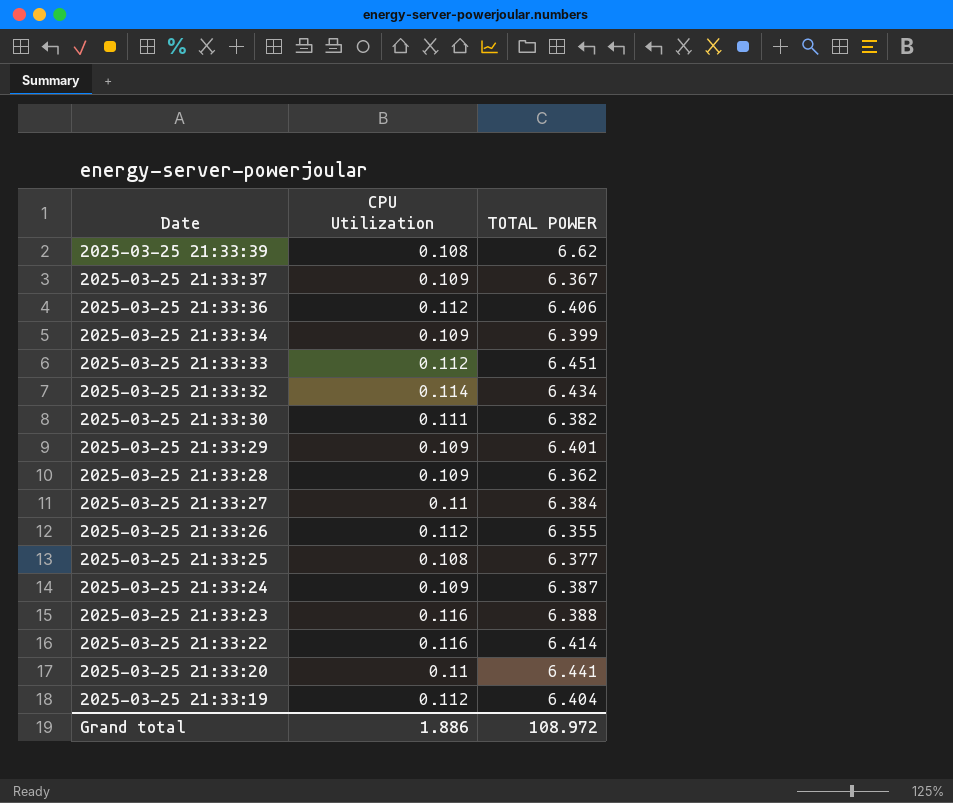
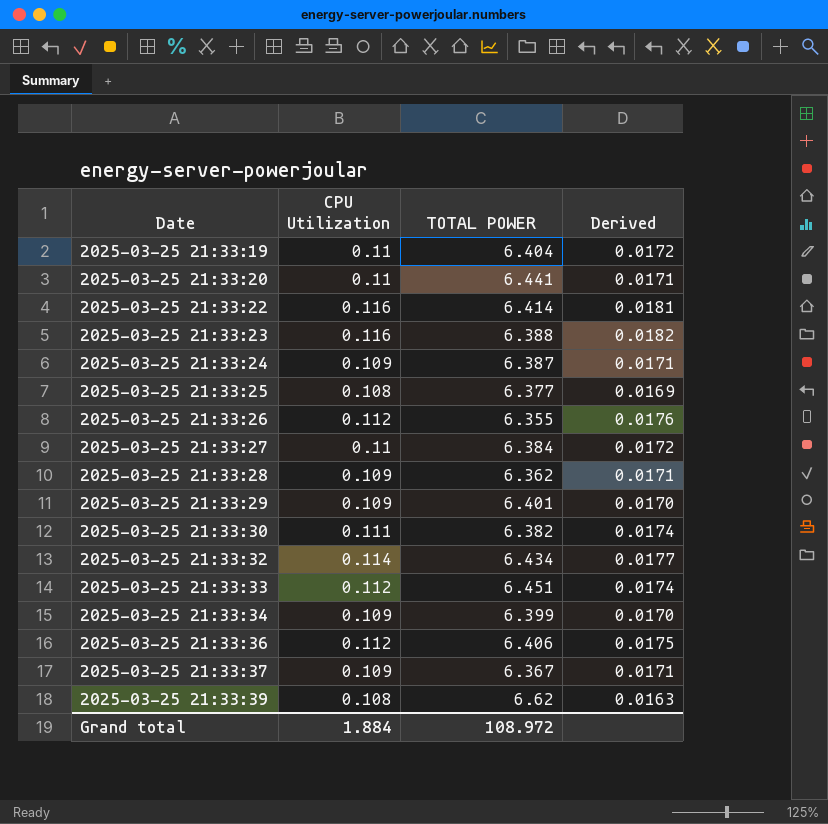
row order: Date descending -> Date ascending
column Derived | formula: none -> [CPU Utilization] / [TOTAL POWER]
2025-03-25 21:33:19 | CPU Utilization: 0.112 -> 0.11
Grand total | CPU Utilization: 1.886 -> 1.884

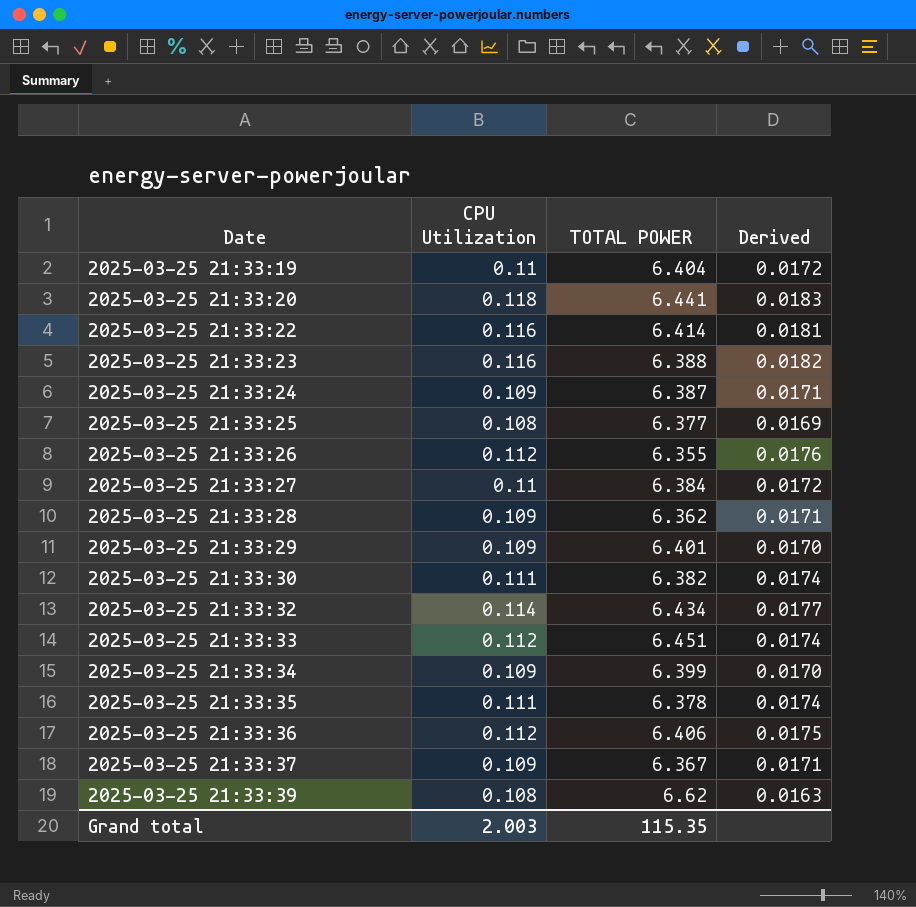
2025-03-25 21:33:20 | CPU Utilization: 0.11 -> 0.118
2025-03-25 21:33:20 | Derived: 0.0171 -> 0.0183
row 2025-03-25 21:33:35: none -> 0.111 | 6.378 | 0.0174
Grand total | CPU Utilization: 1.884 -> 2.003
Grand total | TOTAL POWER: 108.972 -> 115.35

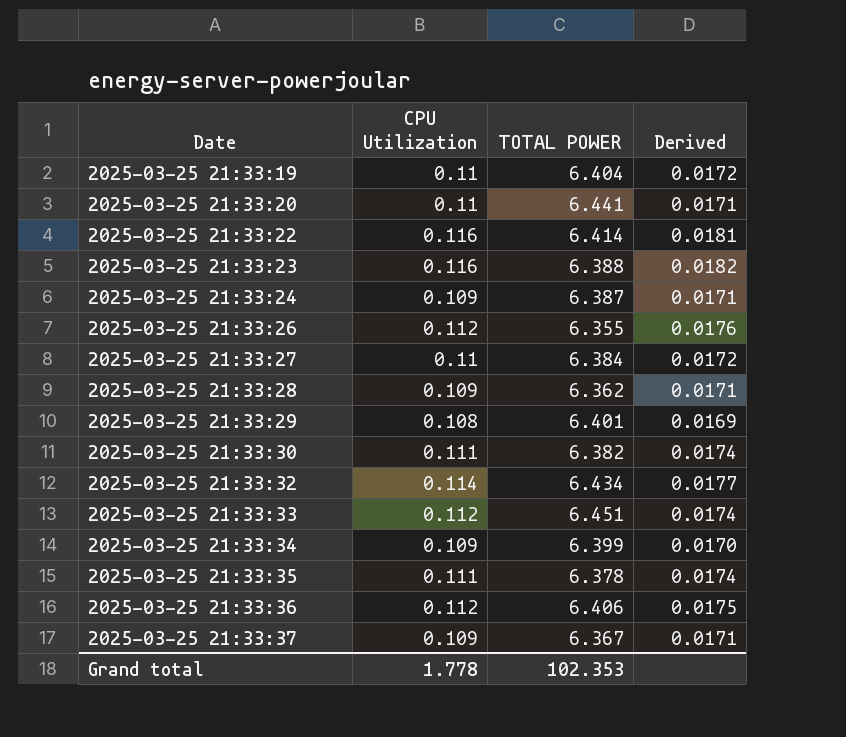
row 2025-03-25 21:33:25: 0.108 | 6.377 | 0.0169 -> none
row 2025-03-25 21:33:39: 0.108 | 6.62 | 0.0163 -> none
2025-03-25 21:33:20 | CPU Utilization: 0.118 -> 0.11
2025-03-25 21:33:20 | Derived: 0.0183 -> 0.0171
2025-03-25 21:33:29 | CPU Utilization: 0.109 -> 0.108
2025-03-25 21:33:29 | Derived: 0.0170 -> 0.0169
Grand total | CPU Utilization: 2.003 -> 1.778
Grand total | TOTAL POWER: 115.35 -> 102.353

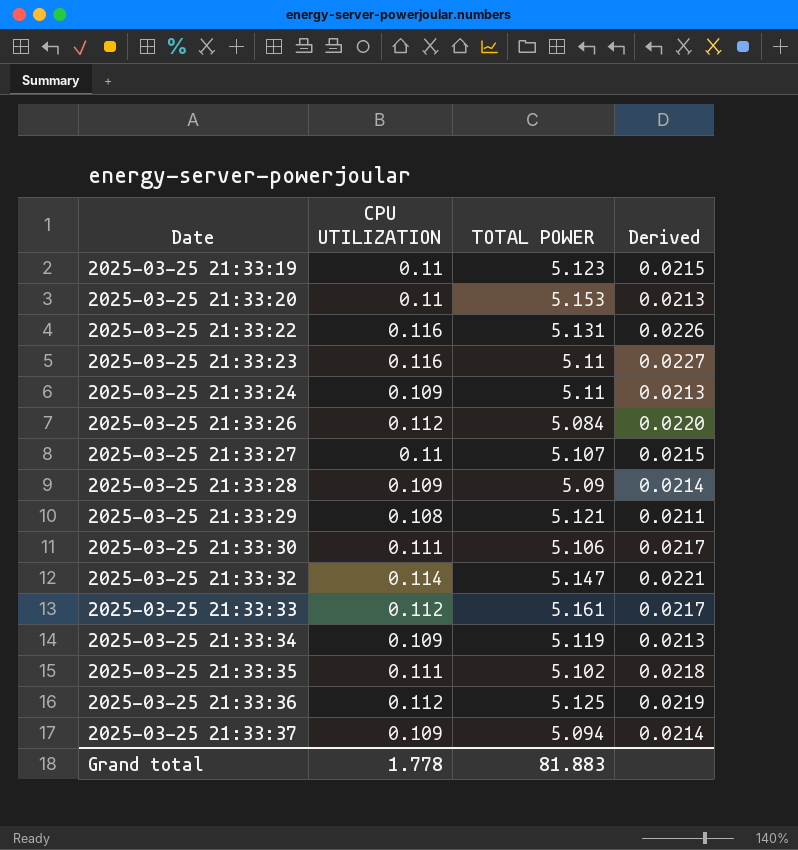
column name: CPU Utilization -> CPU UTILIZATION
2025-03-25 21:33:19 | TOTAL POWER: 6.404 -> 5.123
2025-03-25 21:33:19 | Derived: 0.0172 -> 0.0215
2025-03-25 21:33:20 | TOTAL POWER: 6.441 -> 5.153
2025-03-25 21:33:20 | Derived: 0.0171 -> 0.0213
2025-03-25 21:33:22 | TOTAL POWER: 6.414 -> 5.131
2025-03-25 21:33:22 | Derived: 0.0181 -> 0.0226
2025-03-25 21:33:23 | TOTAL POWER: 6.388 -> 5.11
2025-03-25 21:33:23 | Derived: 0.0182 -> 0.0227
2025-03-25 21:33:24 | TOTAL POWER: 6.387 -> 5.11
2025-03-25 21:33:24 | Derived: 0.0171 -> 0.0213
2025-03-25 21:33:26 | TOTAL POWER: 6.355 -> 5.084
2025-03-25 21:33:26 | Derived: 0.0176 -> 0.0220
2025-03-25 21:33:27 | TOTAL POWER: 6.384 -> 5.107
2025-03-25 21:33:27 | Derived: 0.0172 -> 0.0215
2025-03-25 21:33:28 | TOTAL POWER: 6.362 -> 5.09
2025-03-25 21:33:28 | Derived: 0.0171 -> 0.0214
2025-03-25 21:33:29 | TOTAL POWER: 6.401 -> 5.121
2025-03-25 21:33:29 | Derived: 0.0169 -> 0.0211
2025-03-25 21:33:30 | TOTAL POWER: 6.382 -> 5.106
2025-03-25 21:33:30 | Derived: 0.0174 -> 0.0217
2025-03-25 21:33:32 | TOTAL POWER: 6.434 -> 5.147
2025-03-25 21:33:32 | Derived: 0.0177 -> 0.0221
2025-03-25 21:33:33 | TOTAL POWER: 6.451 -> 5.161
2025-03-25 21:33:33 | Derived: 0.0174 -> 0.0217
2025-03-25 21:33:34 | TOTAL POWER: 6.399 -> 5.119
2025-03-25 21:33:34 | Derived: 0.0170 -> 0.0213
2025-03-25 21:33:35 | TOTAL POWER: 6.378 -> 5.102
2025-03-25 21:33:35 | Derived: 0.0174 -> 0.0218
2025-03-25 21:33:36 | TOTAL POWER: 6.406 -> 5.125
2025-03-25 21:33:36 | Derived: 0.0175 -> 0.0219
2025-03-25 21:33:37 | TOTAL POWER: 6.367 -> 5.094
2025-03-25 21:33:37 | Derived: 0.0171 -> 0.0214
Grand total | TOTAL POWER: 102.353 -> 81.883

